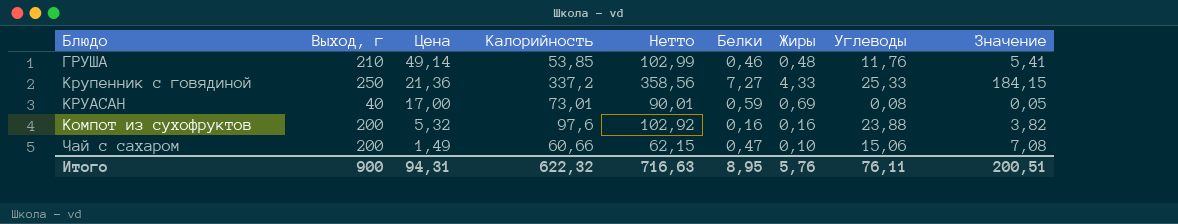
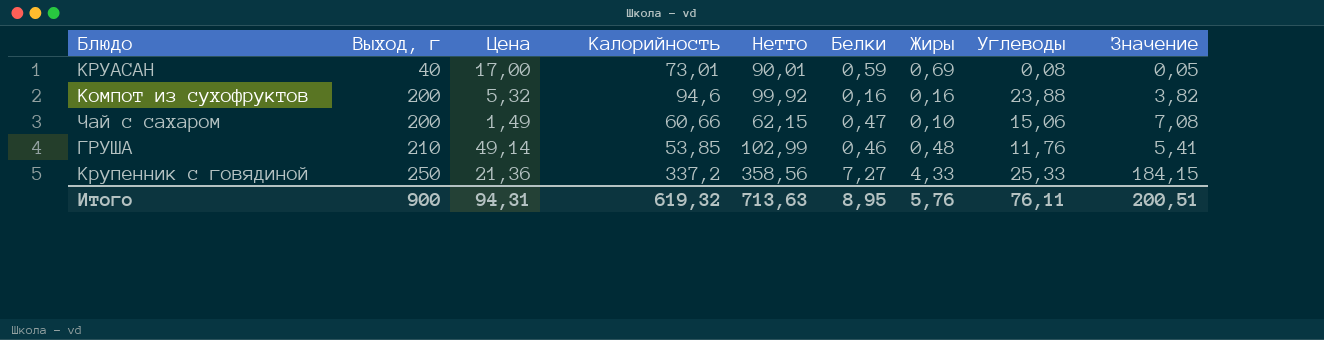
row order: Цена descending -> Выход, г ascending
Компот из сухофруктов | Калорийность: 97,6 -> 94,6
Компот из сухофруктов | Нетто: 102,92 -> 99,92
Итого | Калорийность: 622,32 -> 619,32
Итого | Нетто: 716,63 -> 713,63

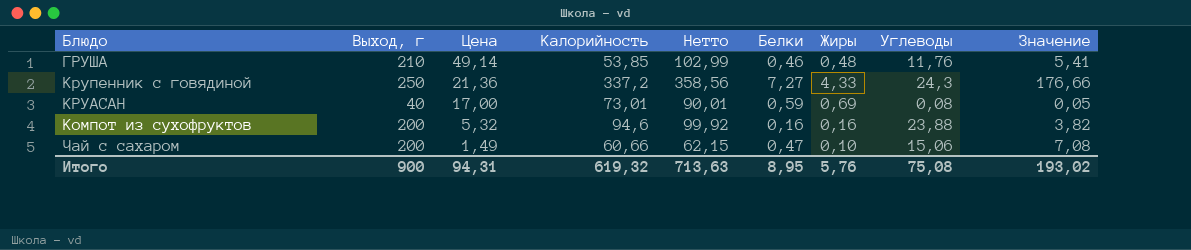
row order: Выход, г ascending -> Цена descending
Крупенник с говядиной | Углеводы: 25,33 -> 24,3
Крупенник с говядиной | Значение: 184,15 -> 176,66
Итого | Углеводы: 76,11 -> 75,08
Итого | Значение: 200,51 -> 193,02

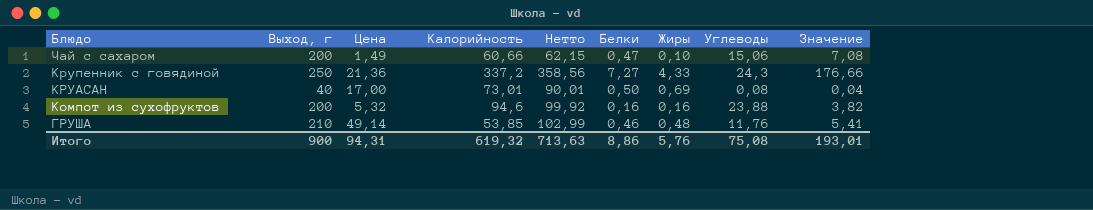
row order: Цена descending -> Блюдо descending
КРУАСАН | Белки: 0,59 -> 0,50
КРУАСАН | Значение: 0,05 -> 0,04
Итого | Белки: 8,95 -> 8,86
Итого | Значение: 193,02 -> 193,01

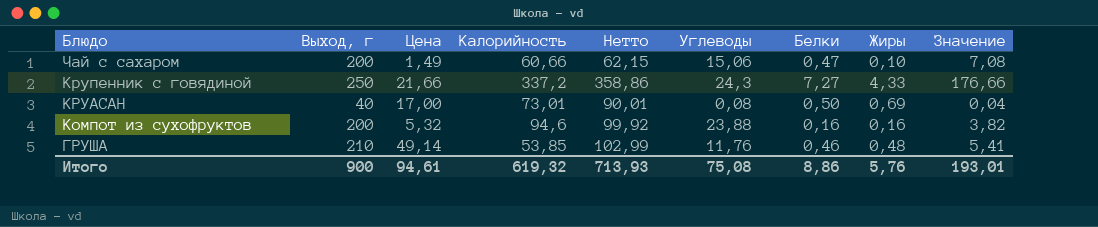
column Углеводы | position: 8 -> 6
Крупенник с говядиной | Цена: 21,36 -> 21,66
Крупенник с говядиной | Нетто: 358,56 -> 358,86
Итого | Цена: 94,31 -> 94,61
Итого | Нетто: 713,63 -> 713,93

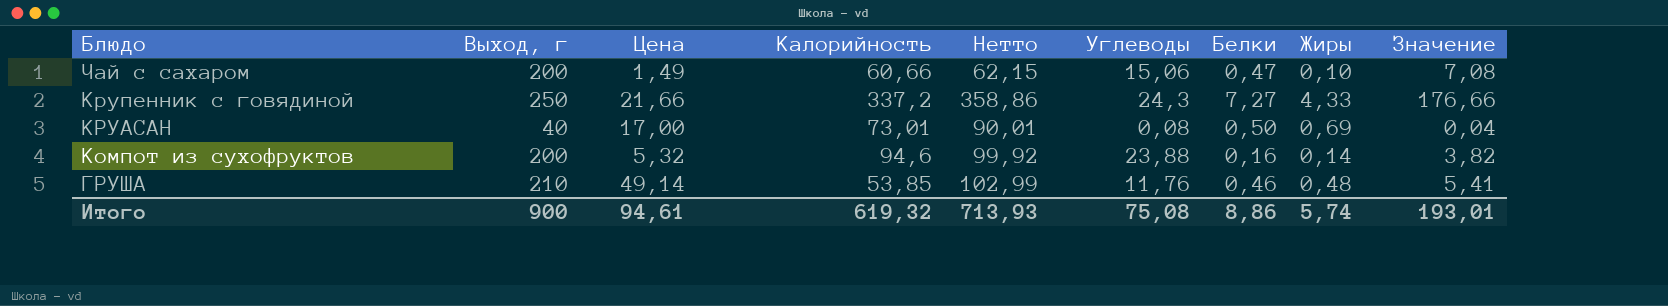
Компот из сухофруктов | Жиры: 0,16 -> 0,14
Итого | Жиры: 5,76 -> 5,74

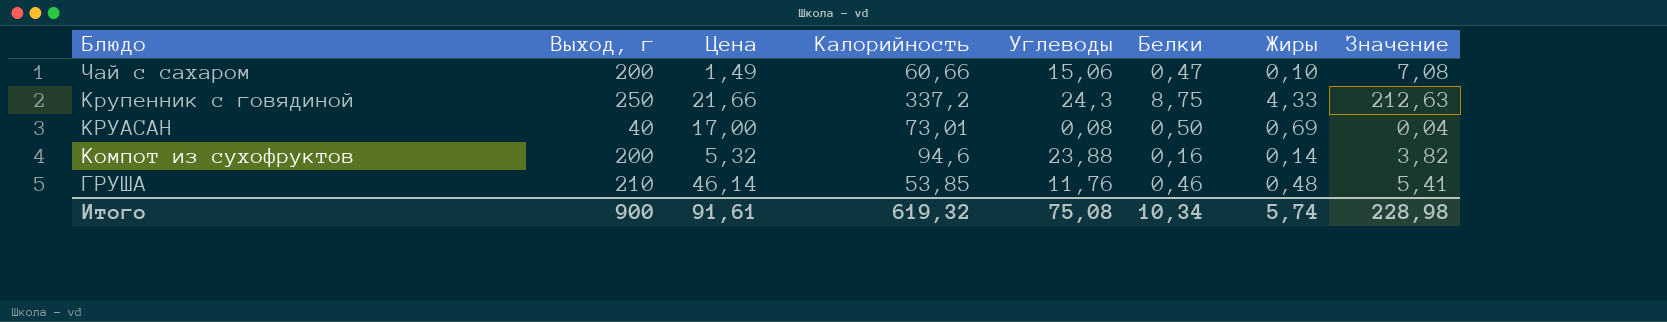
column Нетто | formula: [Цена] + [Калорийность] -> none
Крупенник с говядиной | Белки: 7,27 -> 8,75
Крупенник с говядиной | Значение: 176,66 -> 212,63
ГРУША | Цена: 49,14 -> 46,14
Итого | Цена: 94,61 -> 91,61
Итого | Белки: 8,86 -> 10,34
Итого | Значение: 193,01 -> 228,98

